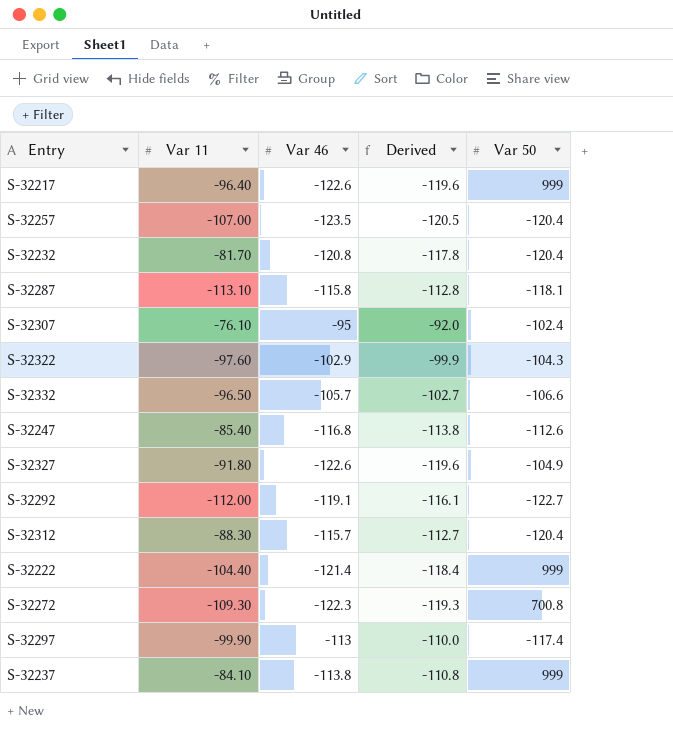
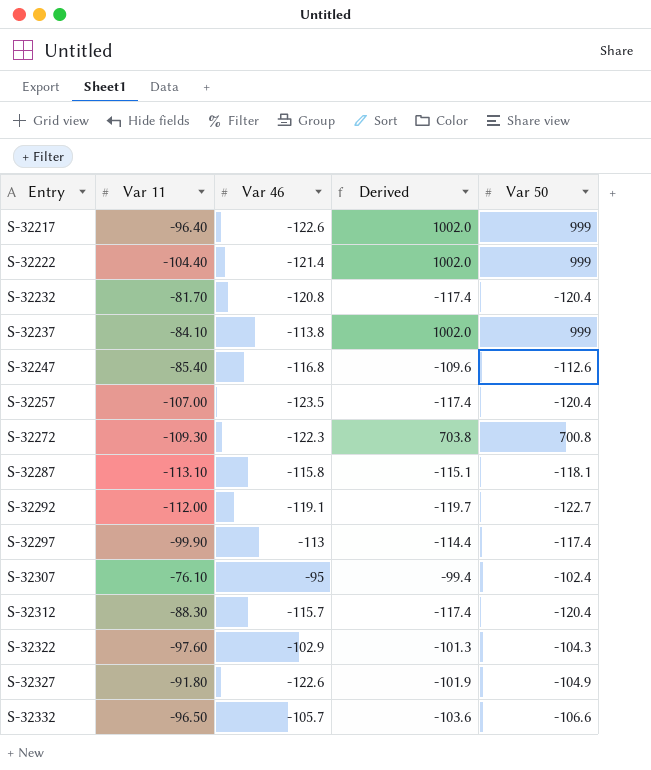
row order: none -> Entry ascending
column Derived | formula: [Var 46] + 3 -> [Var 50] + 3

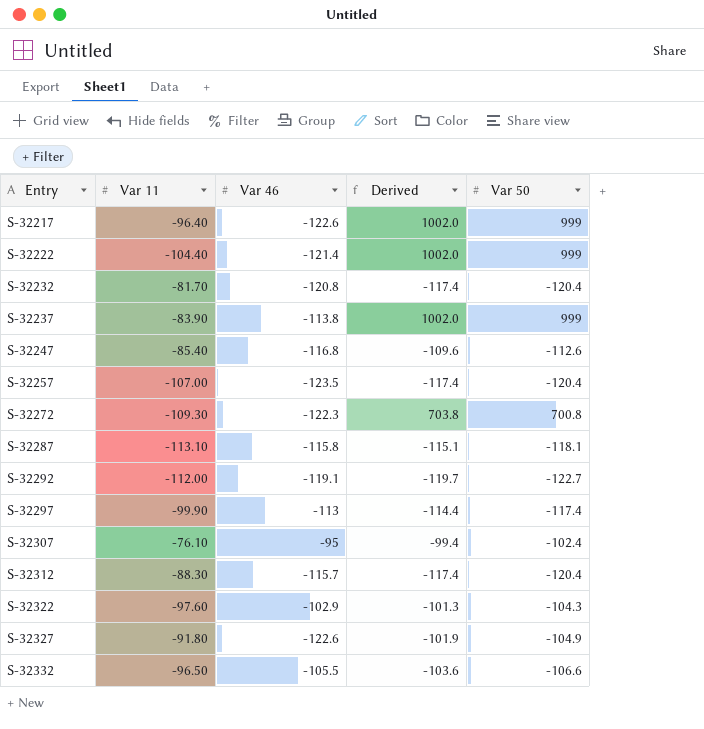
S-32237 | Var 11: -84.10 -> -83.90
S-32332 | Var 46: -105.7 -> -105.5

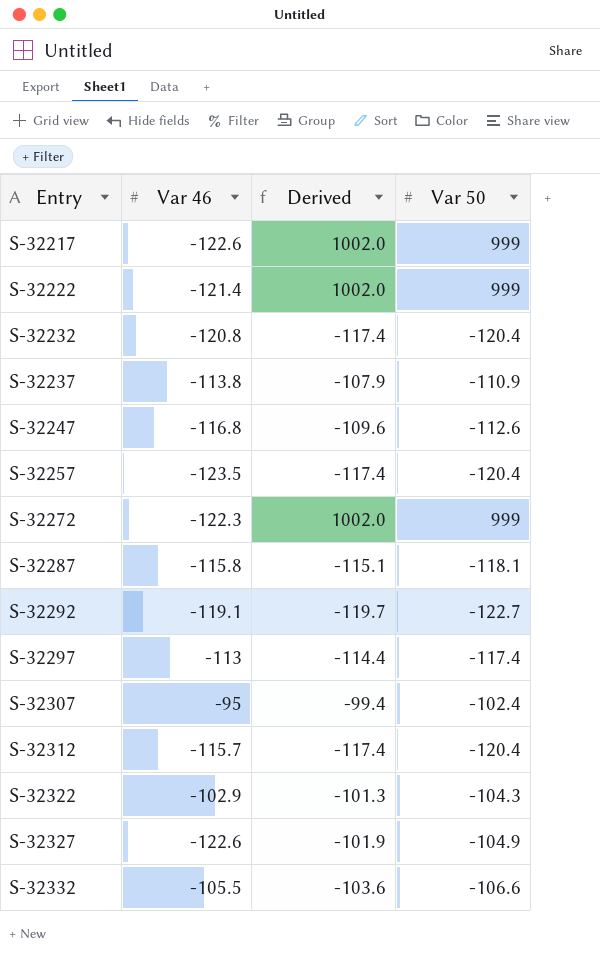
column Var 11 | position: 2 -> none
S-32237 | Derived: 1002.0 -> -107.9
S-32237 | Var 50: 999 -> -110.9
S-32272 | Derived: 703.8 -> 1002.0
S-32272 | Var 50: 700.8 -> 999

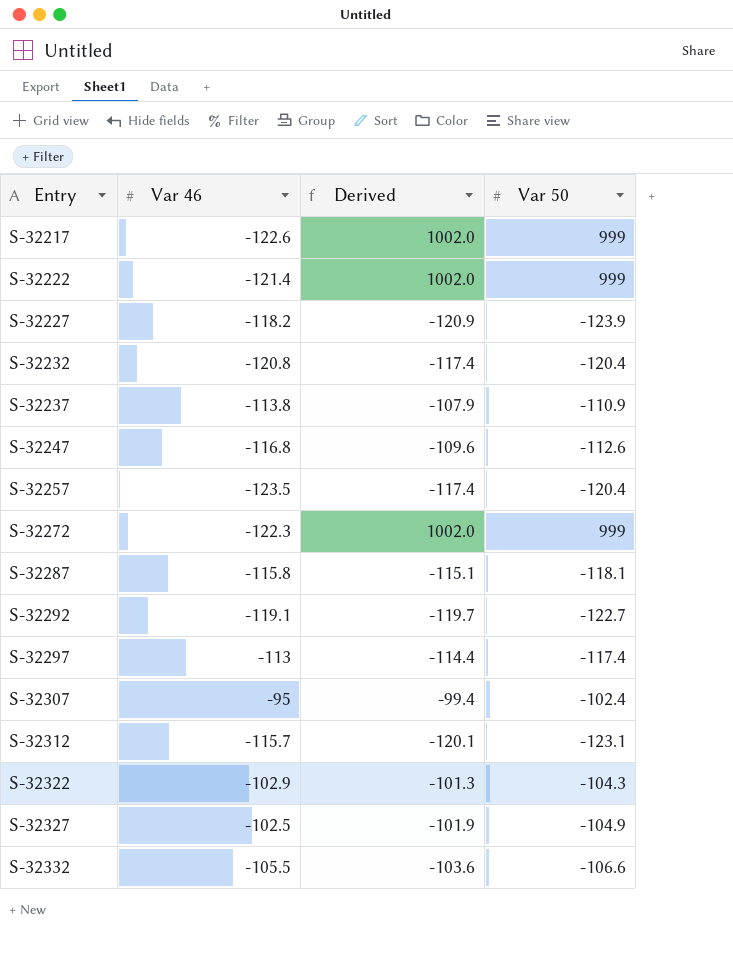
row S-32227: none -> -118.2 | -120.9 | -123.9
S-32312 | Derived: -117.4 -> -120.1
S-32312 | Var 50: -120.4 -> -123.1
S-32327 | Var 46: -122.6 -> -102.5

